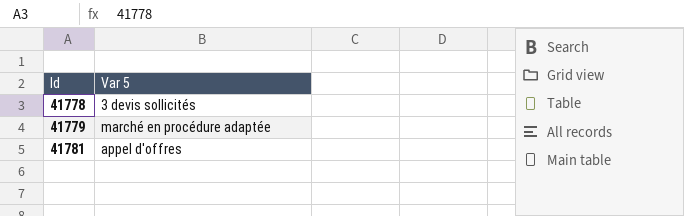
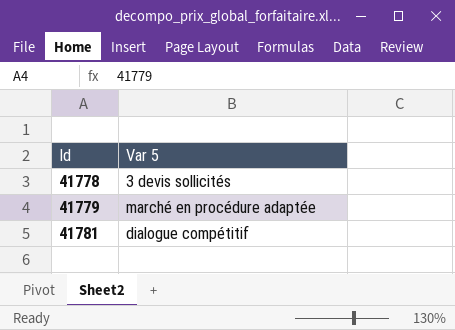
41781 | Var 5: appel d'offres -> dialogue compétitif

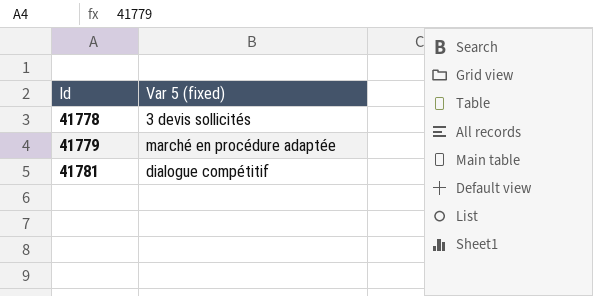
column name: Var 5 -> Var 5 (fixed)

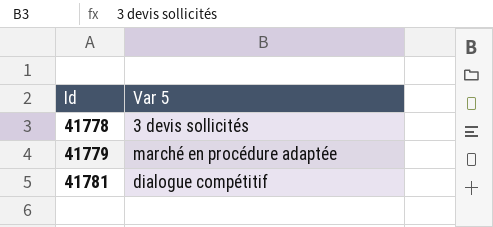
column name: Var 5 (fixed) -> Var 5

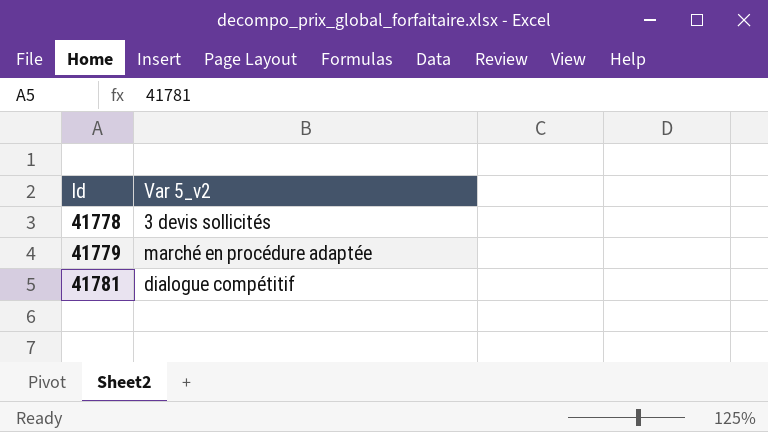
column name: Var 5 -> Var 5_v2

